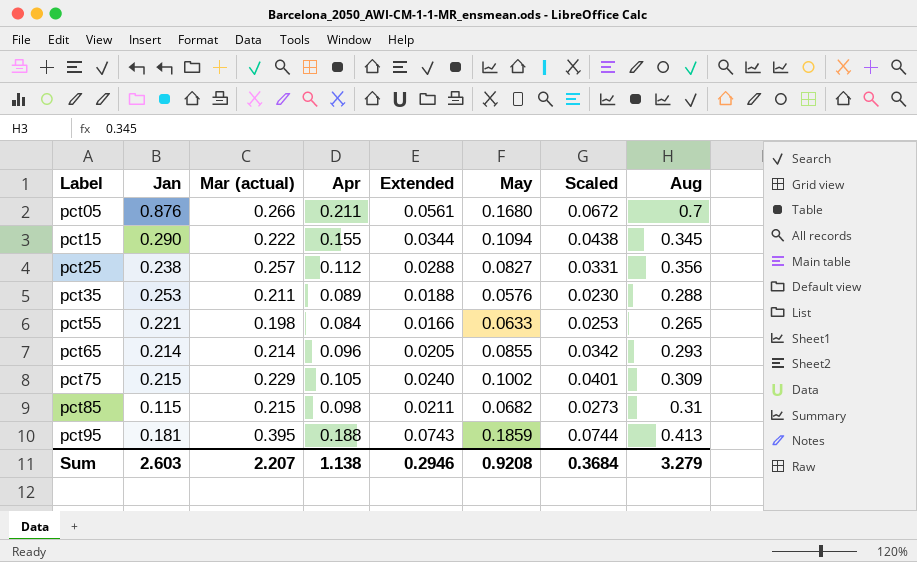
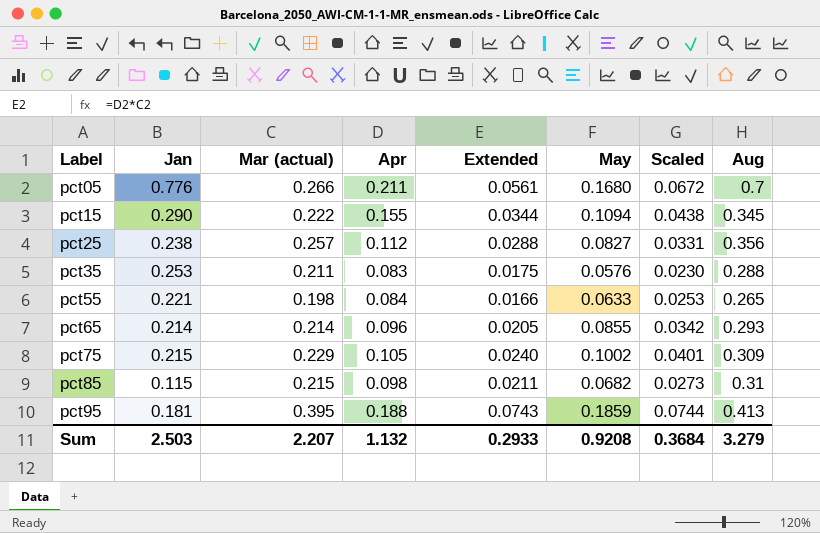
pct05 | Jan: 0.876 -> 0.776
pct35 | Apr: 0.089 -> 0.083
pct35 | Extended: 0.0188 -> 0.0175
Sum | Jan: 2.603 -> 2.503
Sum | Apr: 1.138 -> 1.132
Sum | Extended: 0.2946 -> 0.2933

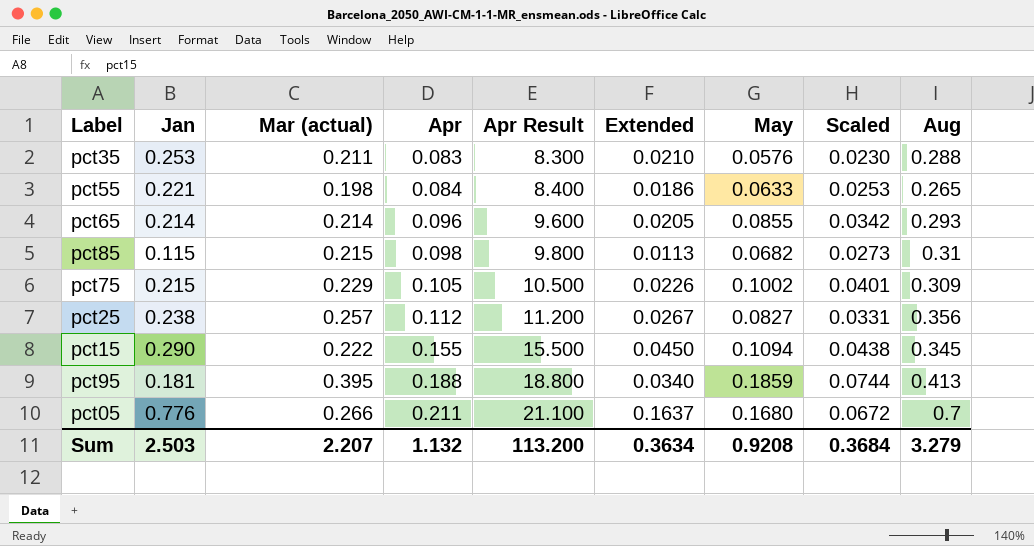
row order: Label ascending -> Apr ascending
column Apr Result | formula: none -> [Apr] * 100
column Extended | formula: [Mar (actual)] * [Apr] -> [Jan] * [Apr]
Sum | Extended: 0.2933 -> 0.3634

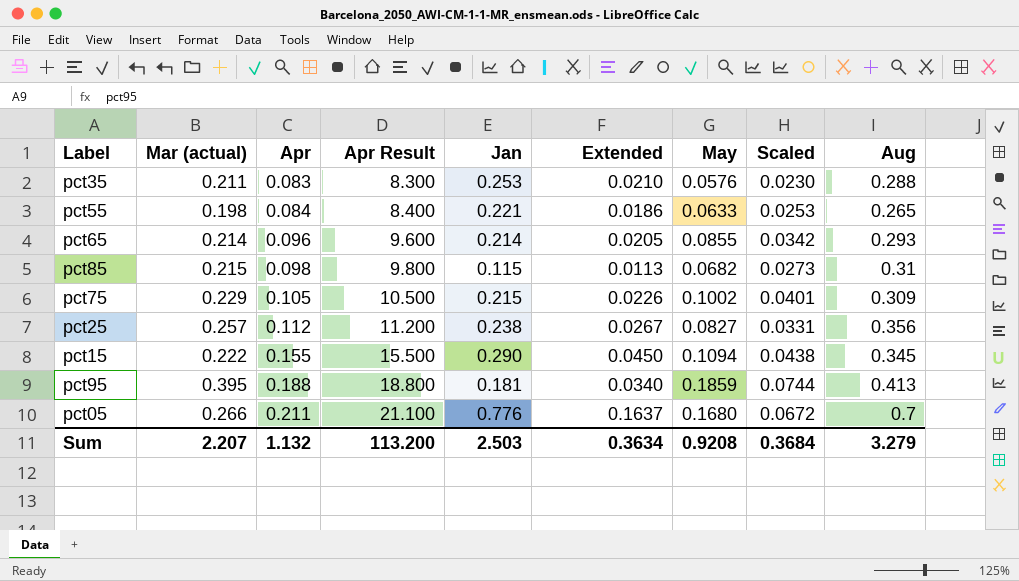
column Jan | position: 2 -> 5

